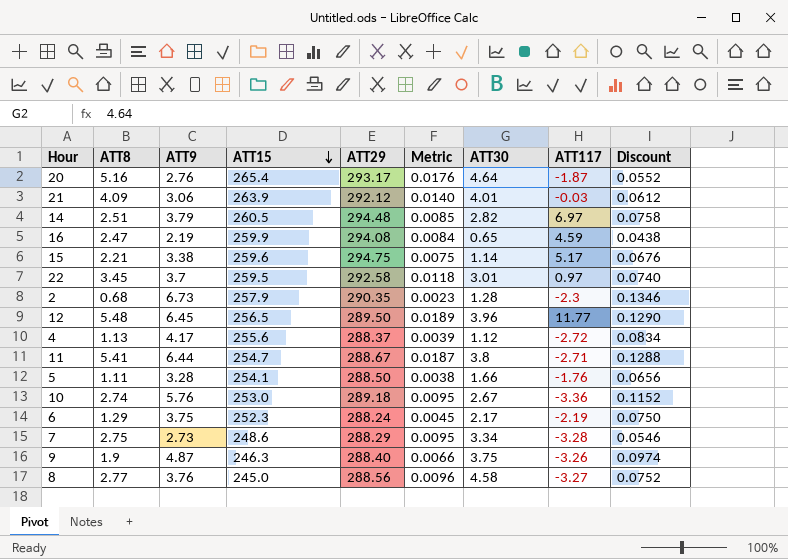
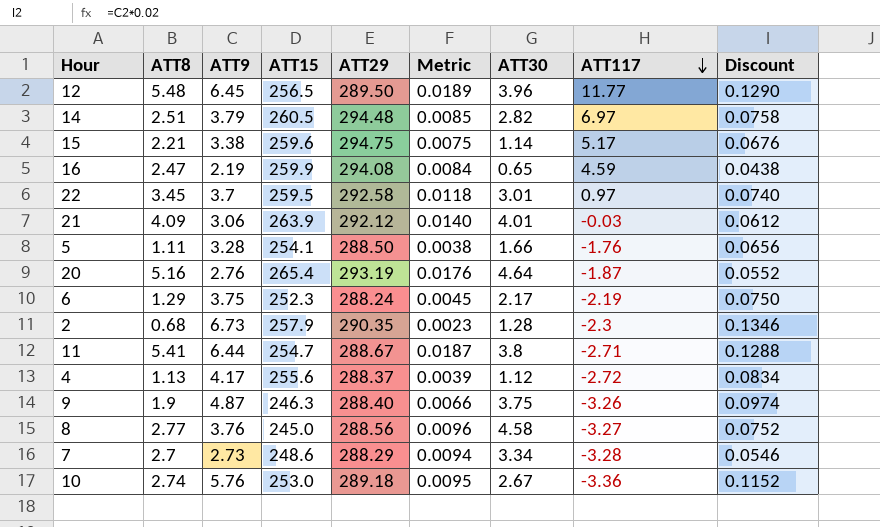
row order: ATT15 descending -> ATT117 descending
20 | ATT29: 293.17 -> 293.19
7 | ATT8: 2.75 -> 2.7
7 | Metric: 0.0095 -> 0.0094

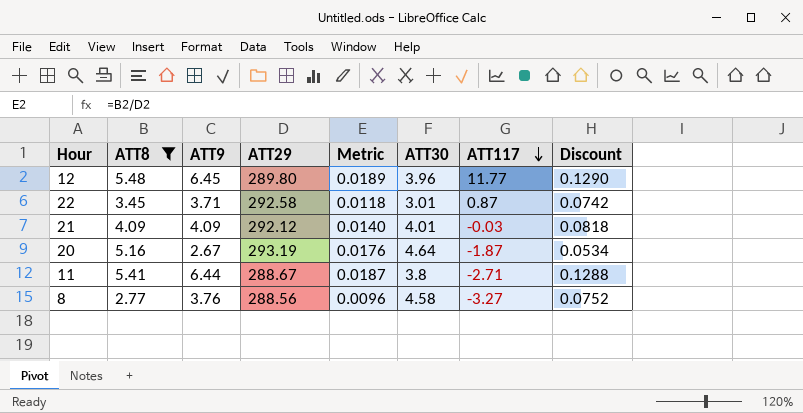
filter: none -> ATT8 >= 2.77
column ATT15 | position: 4 -> none
12 | ATT29: 289.50 -> 289.80
22 | ATT9: 3.7 -> 3.71
22 | ATT117: 0.97 -> 0.87
22 | Discount: 0.0740 -> 0.0742
21 | ATT9: 3.06 -> 4.09
21 | Discount: 0.0612 -> 0.0818
20 | ATT9: 2.76 -> 2.67
20 | Discount: 0.0552 -> 0.0534

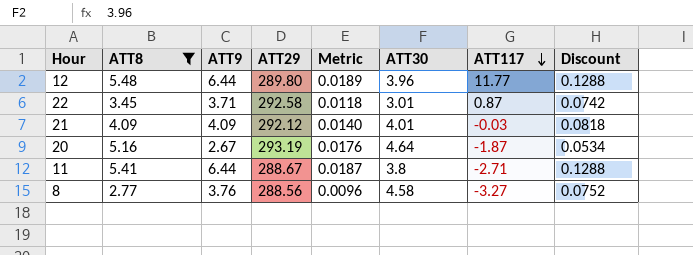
12 | ATT9: 6.45 -> 6.44
12 | Discount: 0.1290 -> 0.1288

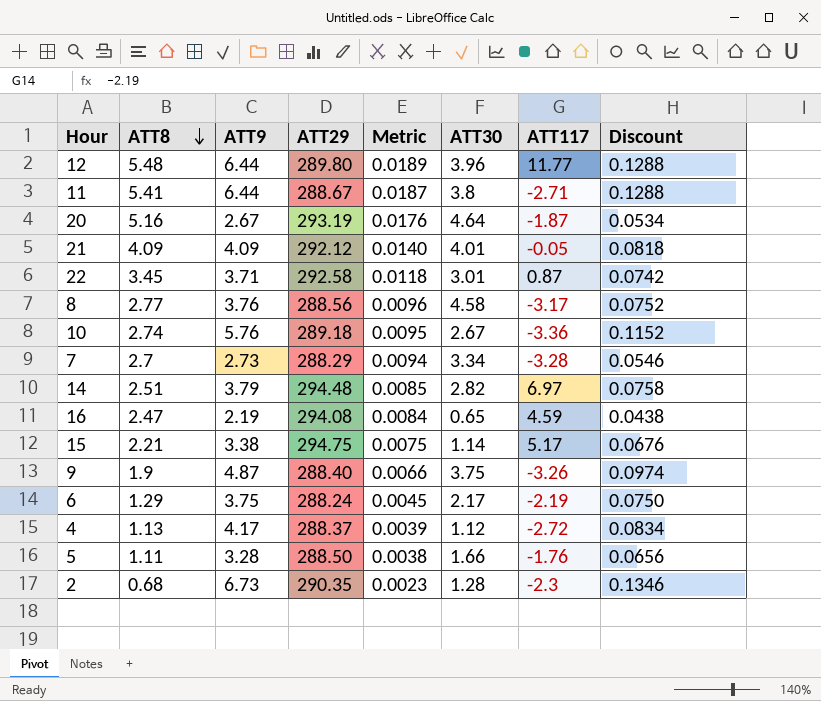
filter: ATT8 >= 2.77 -> none
row order: ATT117 descending -> ATT8 descending
21 | ATT117: -0.03 -> -0.05
8 | ATT117: -3.27 -> -3.17

